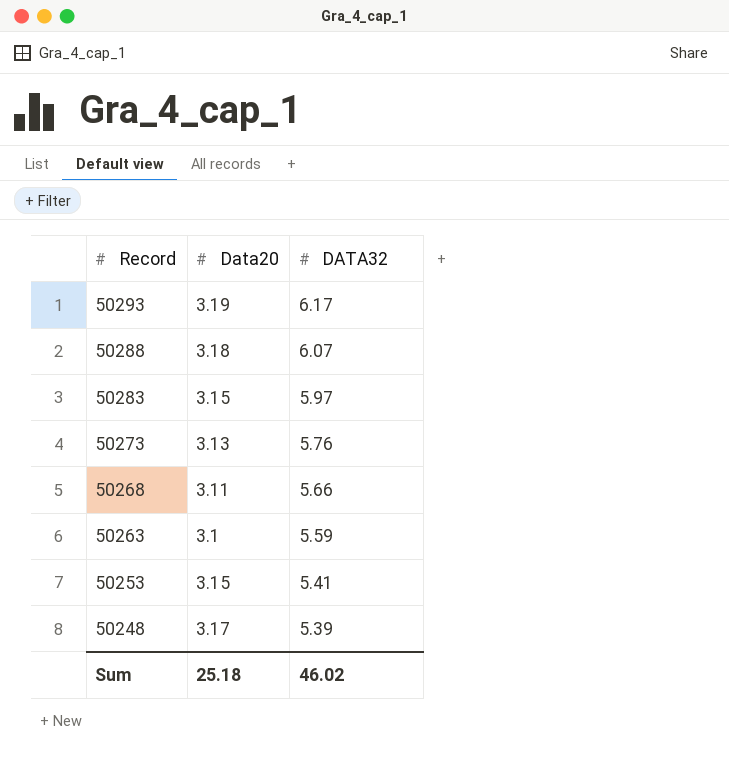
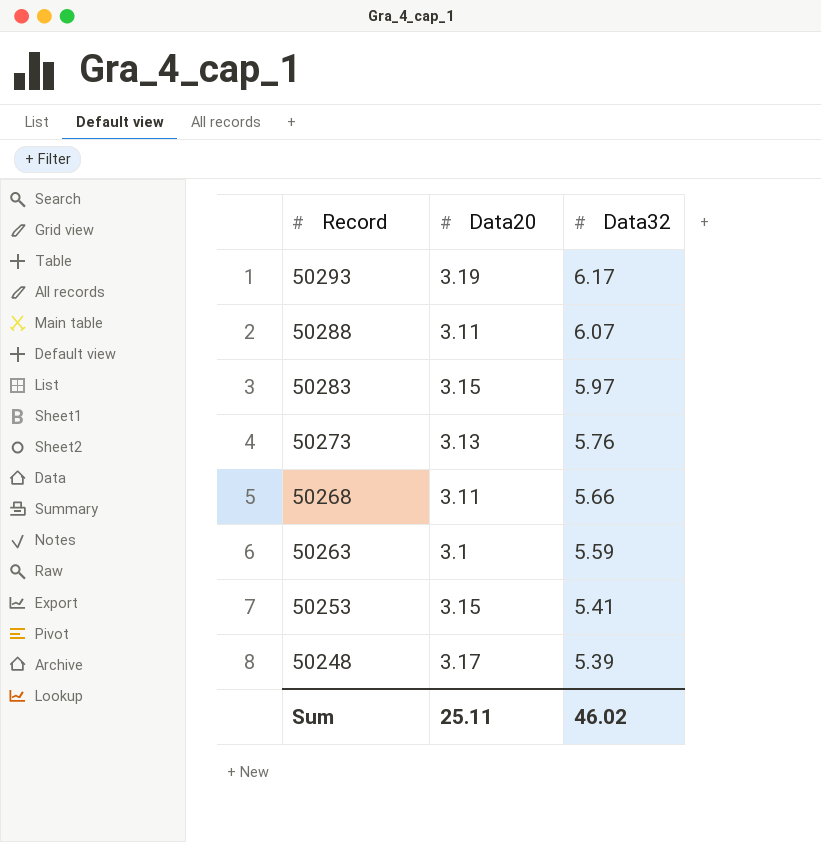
column name: DATA32 -> Data32
50288 | Data20: 3.18 -> 3.11
Sum | Data20: 25.18 -> 25.11

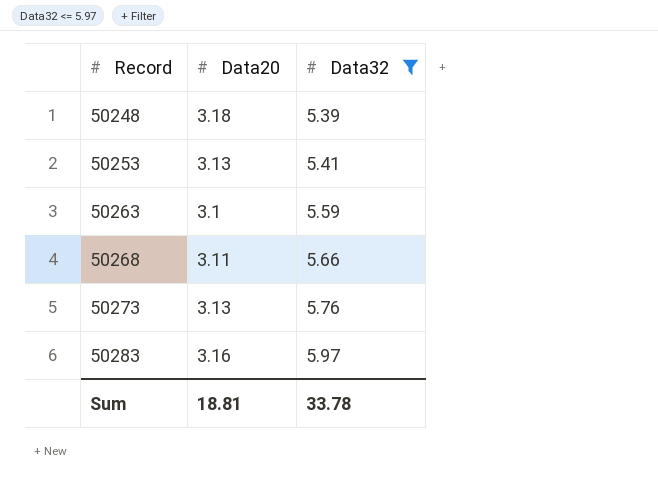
filter: none -> Data32 <= 5.97
row order: Record descending -> Record ascending
50248 | Data20: 3.17 -> 3.18
50253 | Data20: 3.15 -> 3.13
50283 | Data20: 3.15 -> 3.16
Sum | Data20: 25.11 -> 18.81
Sum | Data32: 46.02 -> 33.78

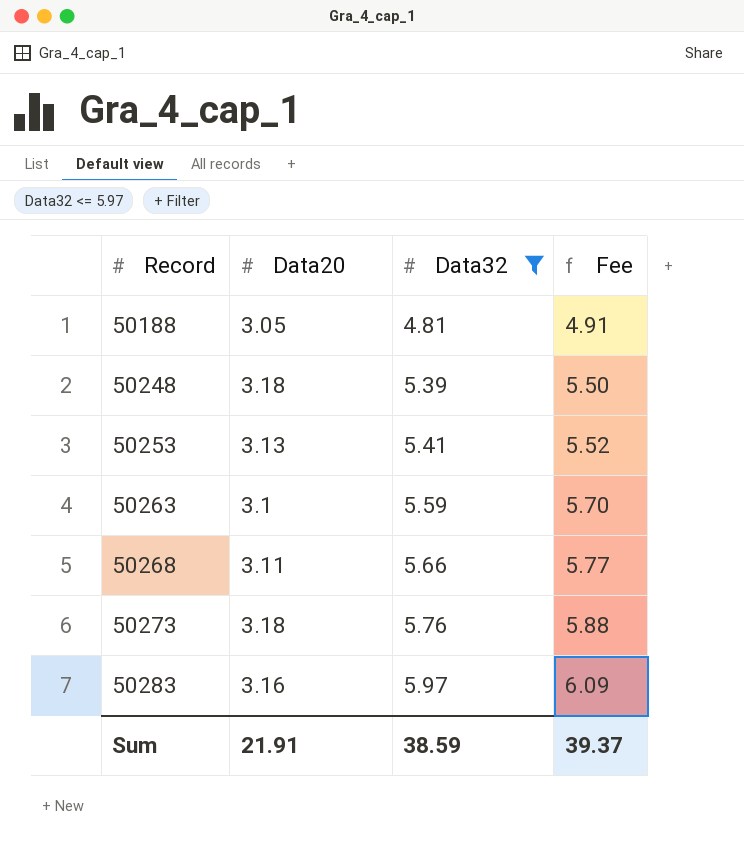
column Fee | formula: none -> [Data32] * 1.02
row 50188: none -> 3.05 | 4.81 | 4.91
50273 | Data20: 3.13 -> 3.18
Sum | Data20: 18.81 -> 21.91
Sum | Data32: 33.78 -> 38.59

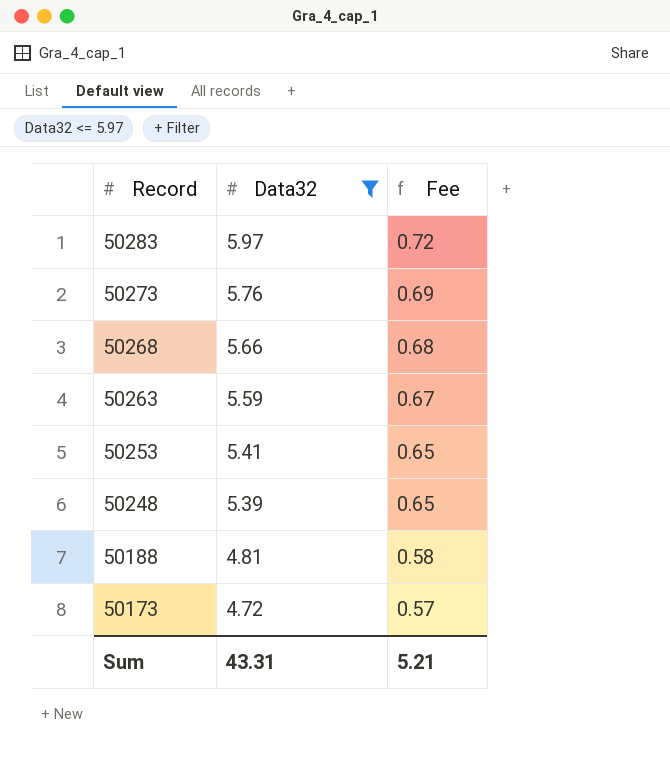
row order: Record ascending -> Record descending
column Data20 | position: 2 -> none
column Fee | formula: [Data32] * 1.02 -> [Data32] * 0.12
row 50173: none -> 4.72 | 0.57
Sum | Data32: 38.59 -> 43.31
Sum | Fee: 39.37 -> 5.21

